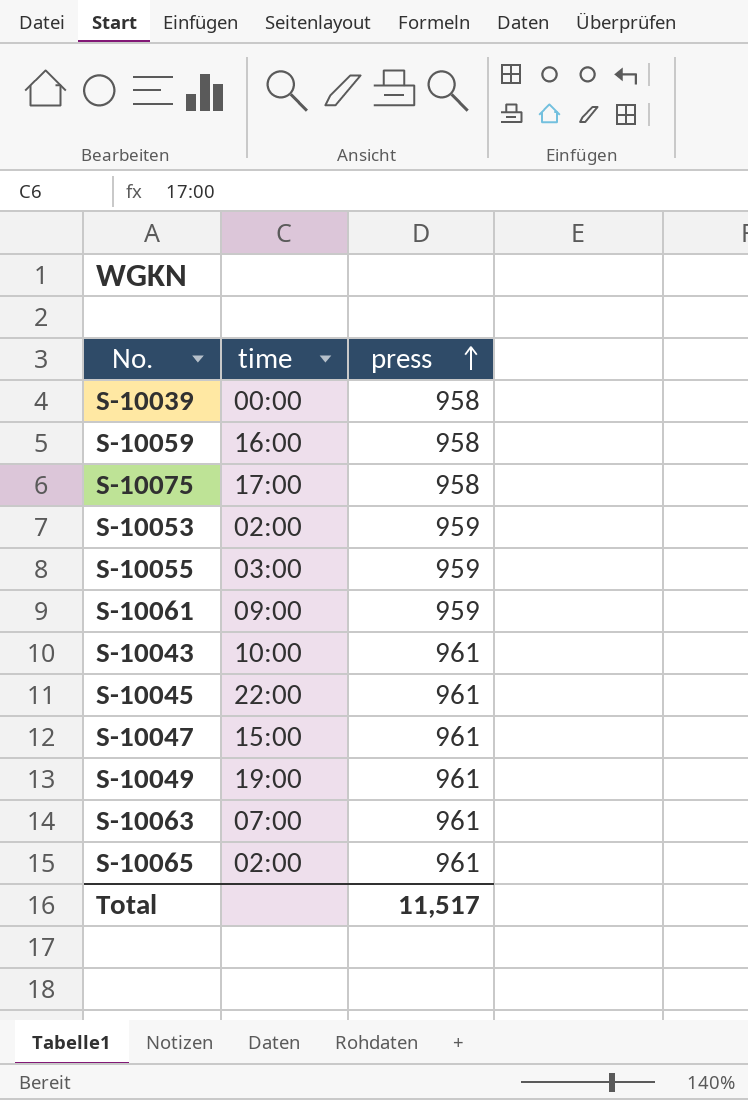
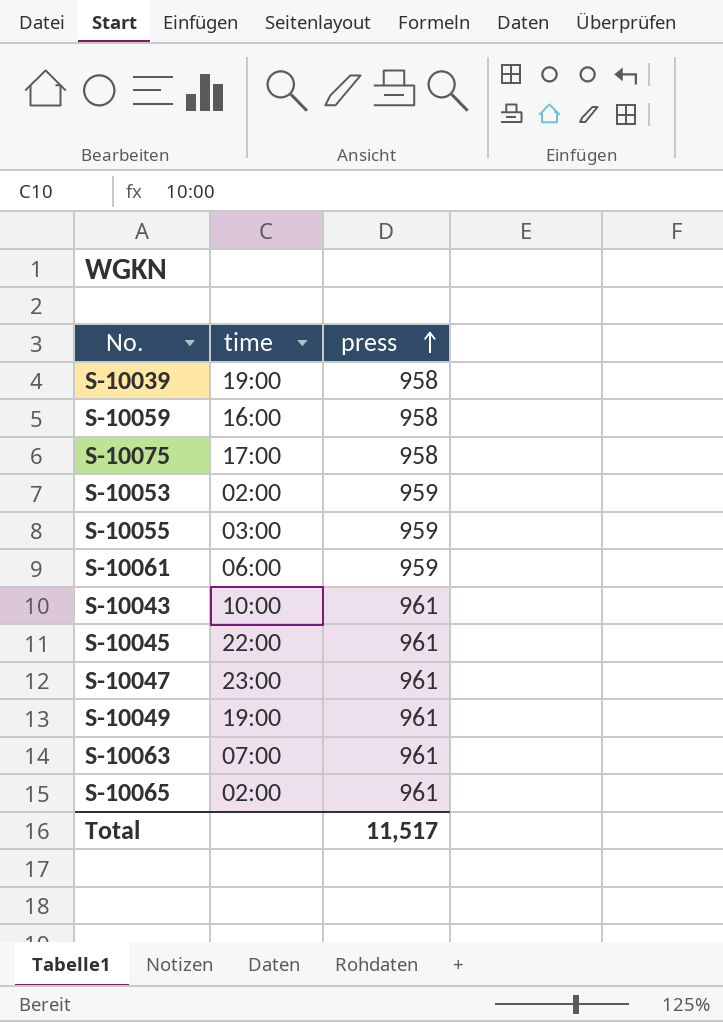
S-10039 | time: 00:00 -> 19:00
S-10061 | time: 09:00 -> 06:00
S-10047 | time: 15:00 -> 23:00

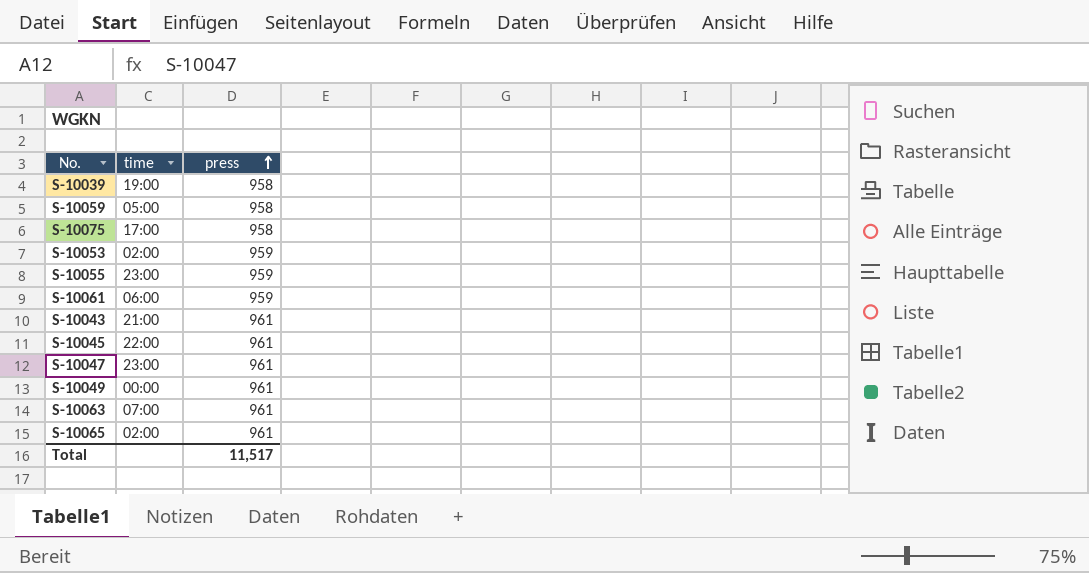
S-10059 | time: 16:00 -> 05:00
S-10055 | time: 03:00 -> 23:00
S-10043 | time: 10:00 -> 21:00
S-10049 | time: 19:00 -> 00:00

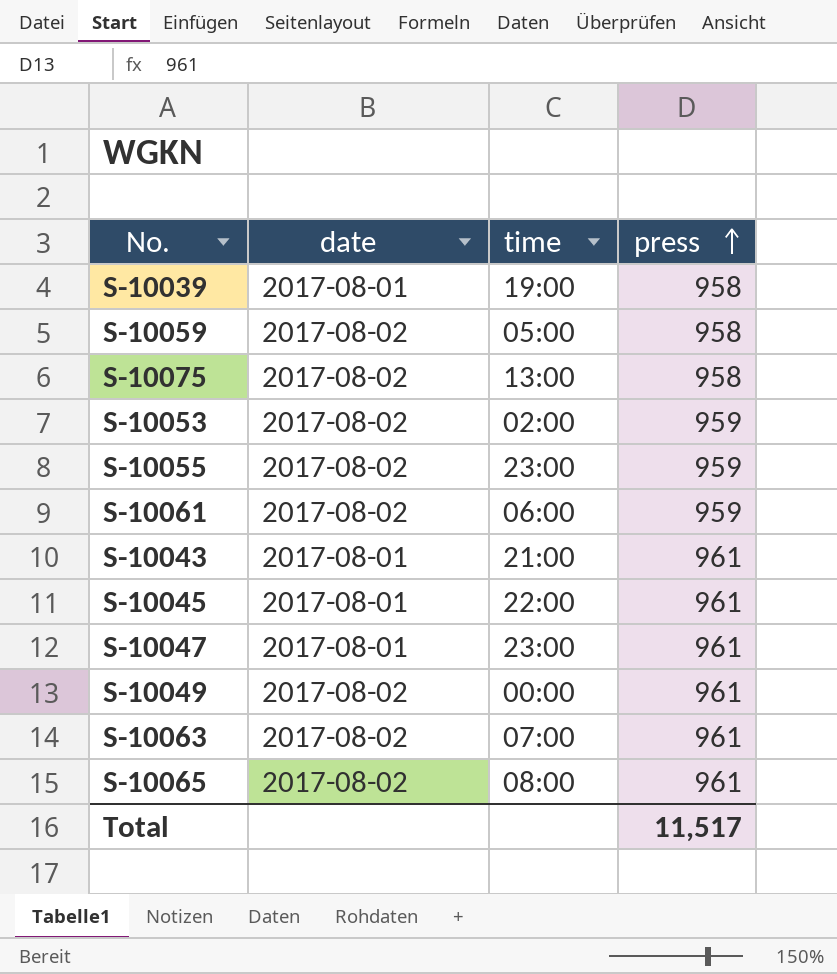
column date | position: none -> 2
S-10075 | time: 17:00 -> 13:00
S-10065 | time: 02:00 -> 08:00

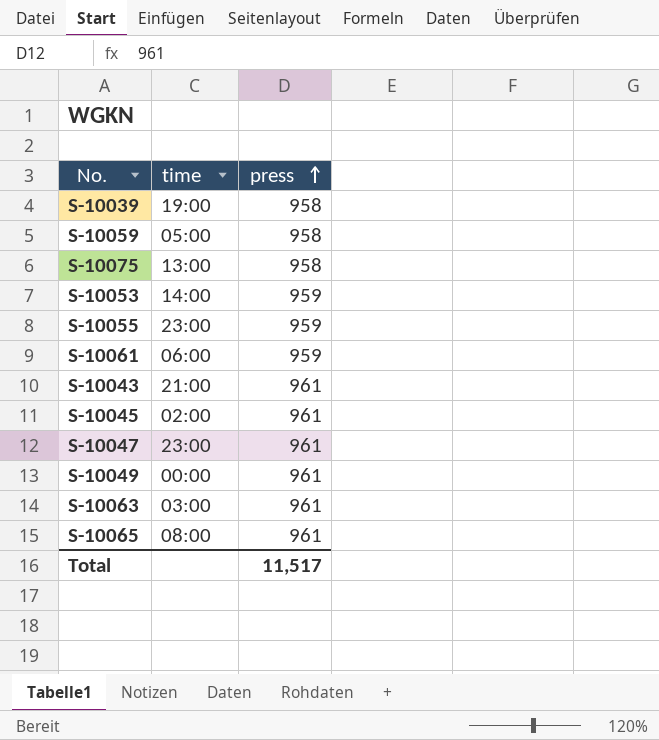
column date | position: 2 -> none
S-10053 | time: 02:00 -> 14:00
S-10045 | time: 22:00 -> 02:00
S-10063 | time: 07:00 -> 03:00

